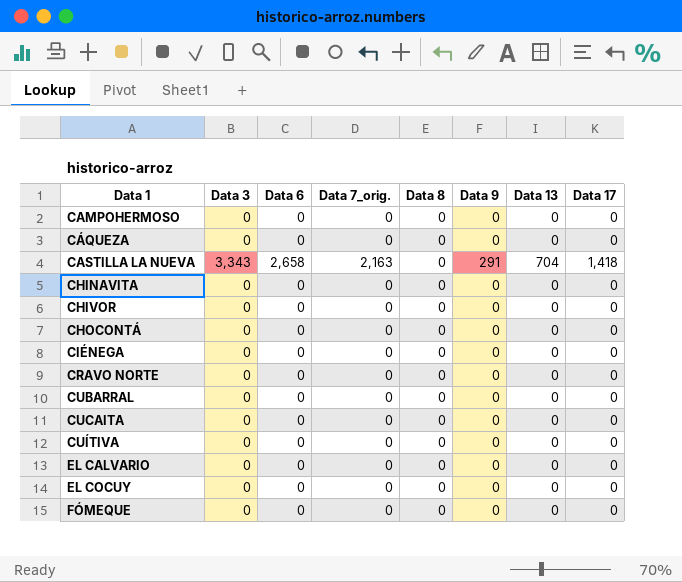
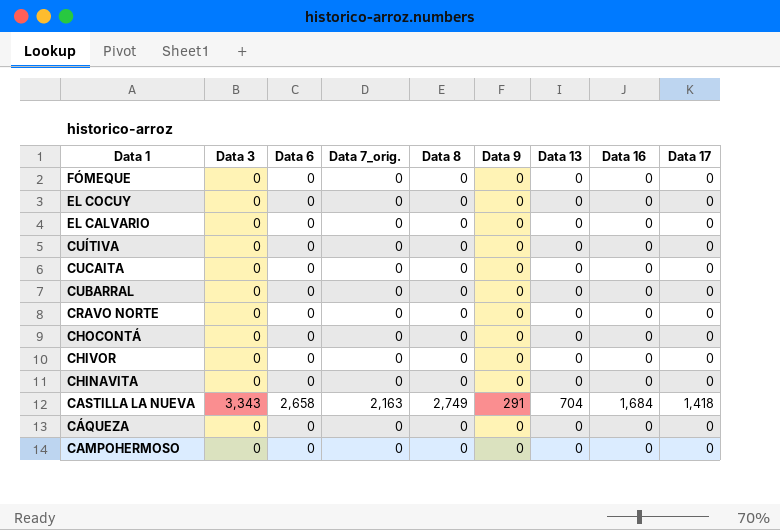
row order: Data 1 ascending -> Data 1 descending
column Data 16 | position: none -> 8
row CIÉNEGA: 0 | 0 | 0 | 0 | 0 | 0 | 0 -> none
CASTILLA LA NUEVA | Data 8: 0 -> 2,749

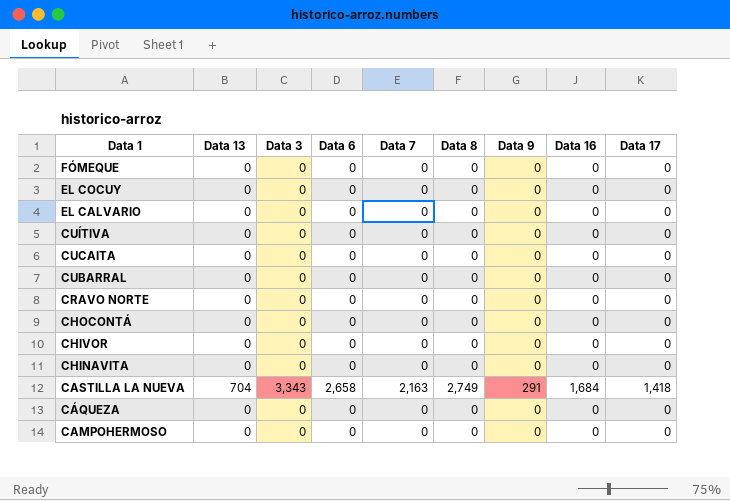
column Data 13 | position: 7 -> 2
column name: Data 7_orig. -> Data 7

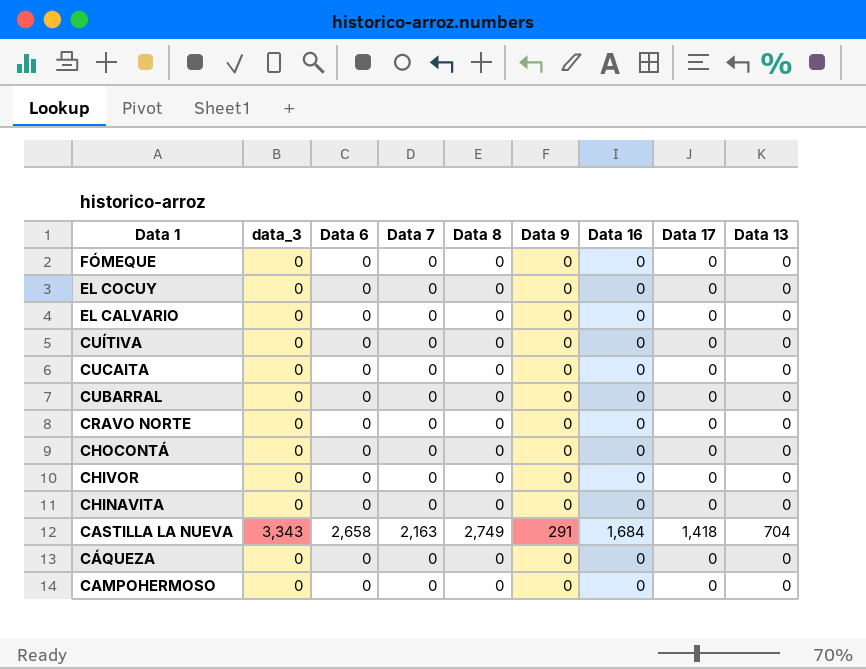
column name: Data 3 -> data_3
column Data 13 | position: 2 -> 9

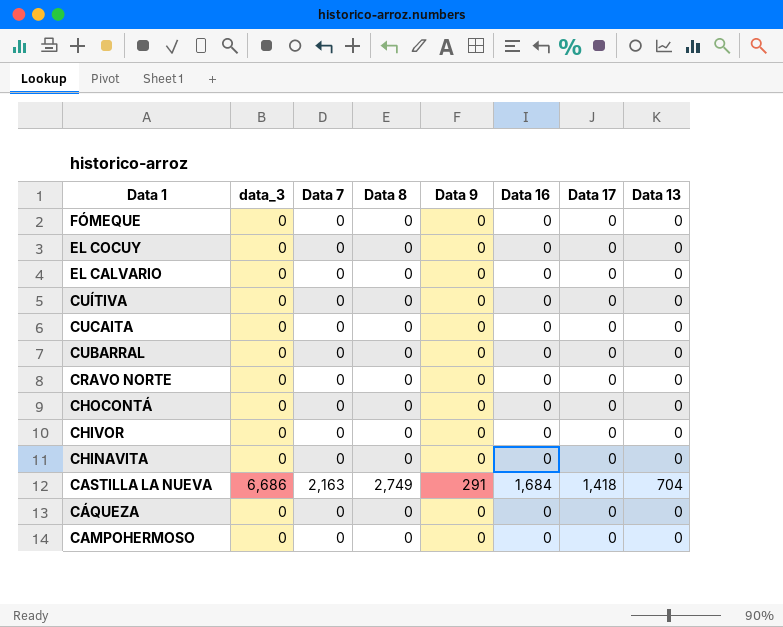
column Data 6 | position: 3 -> none
CASTILLA LA NUEVA | data_3: 3,343 -> 6,686

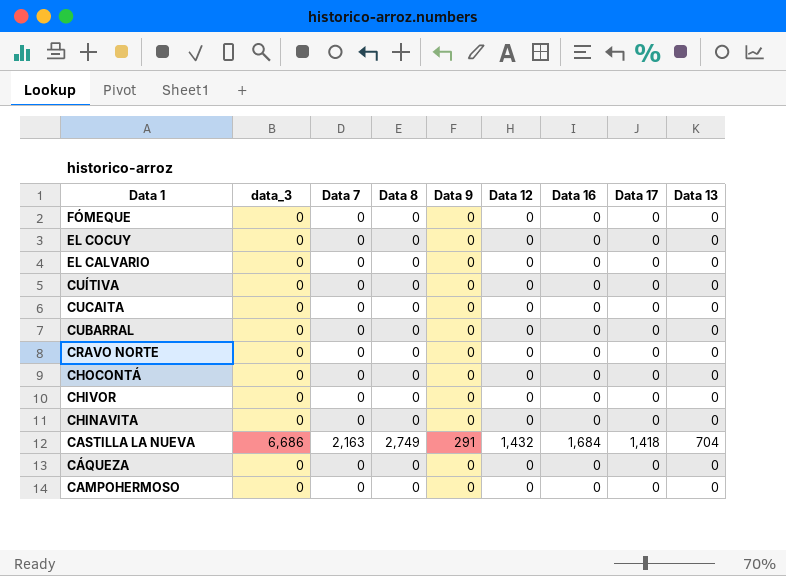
column Data 12 | position: none -> 6

